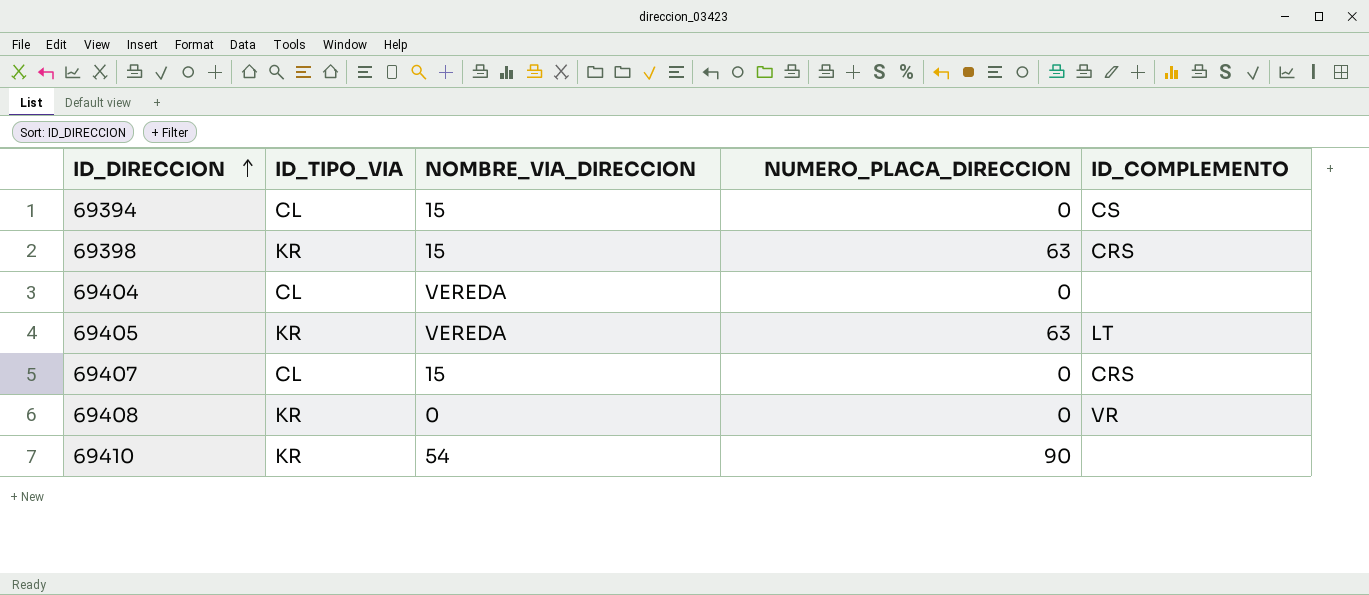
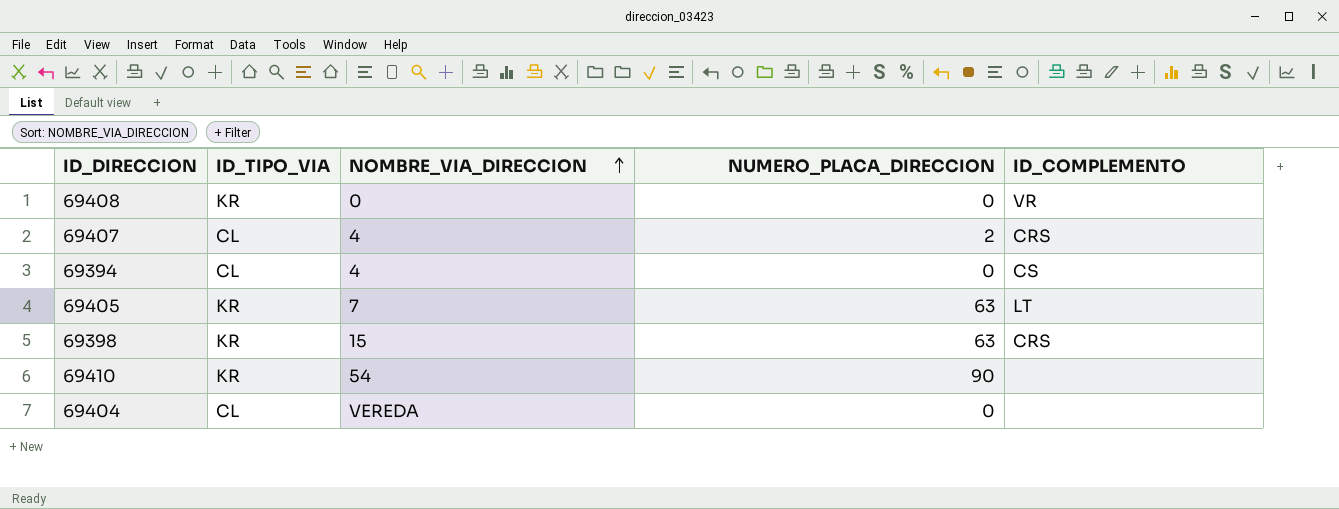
row order: ID_DIRECCION ascending -> NOMBRE_VIA_DIRECCION ascending
69407 | NOMBRE_VIA_DIRECCION: 15 -> 4
69407 | NUMERO_PLACA_DIRECCION: 0 -> 2
69394 | NOMBRE_VIA_DIRECCION: 15 -> 4
69405 | NOMBRE_VIA_DIRECCION: VEREDA -> 7

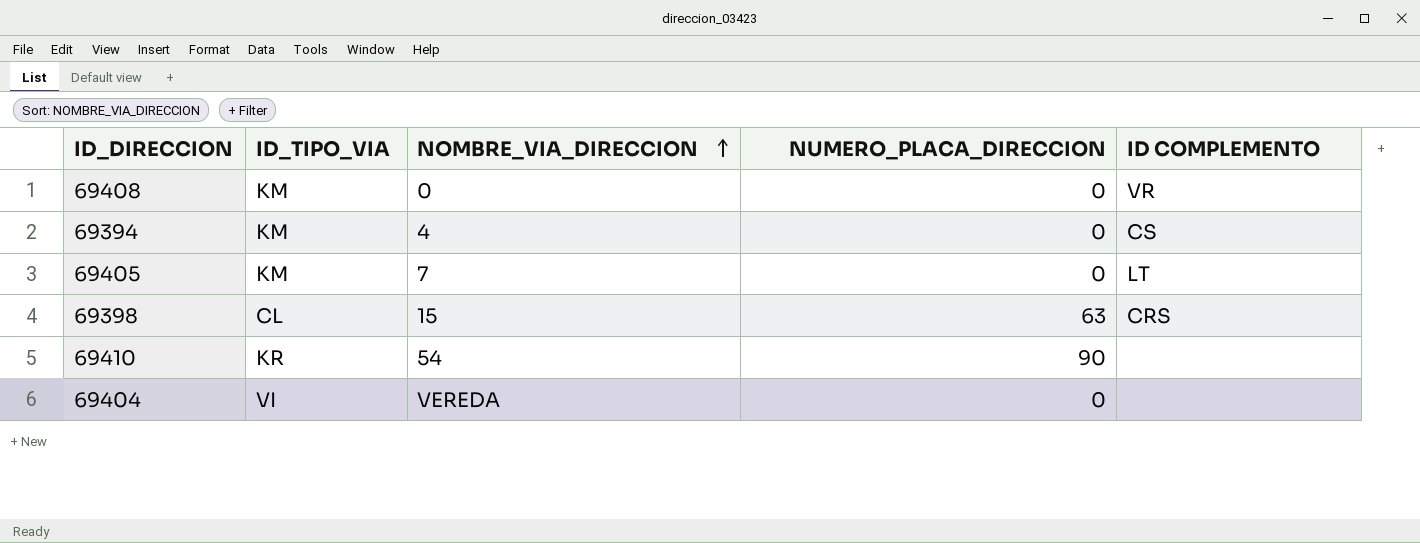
column name: ID_COMPLEMENTO -> ID COMPLEMENTO
row 69407: CL | 4 | 2 | CRS -> none
69408 | ID_TIPO_VIA: KR -> KM
69394 | ID_TIPO_VIA: CL -> KM
69405 | ID_TIPO_VIA: KR -> KM
69405 | NUMERO_PLACA_DIRECCION: 63 -> 0
69398 | ID_TIPO_VIA: KR -> CL
69404 | ID_TIPO_VIA: CL -> VI

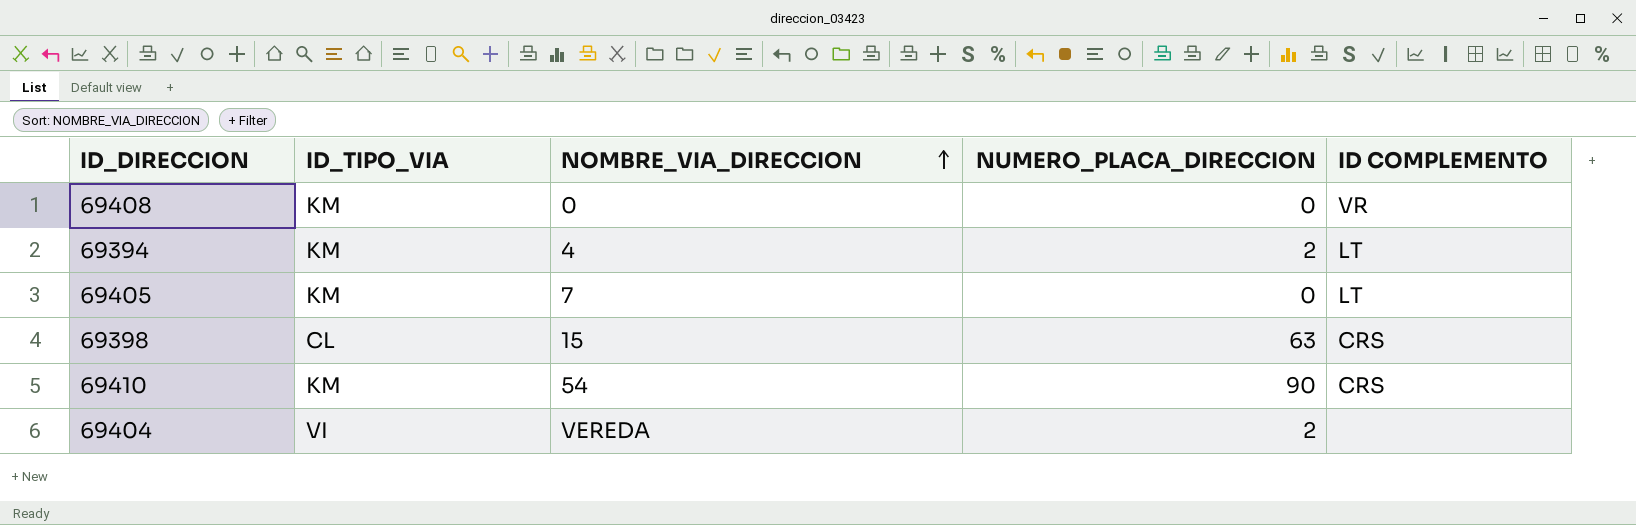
69394 | NUMERO_PLACA_DIRECCION: 0 -> 2
69394 | ID COMPLEMENTO: CS -> LT
69410 | ID_TIPO_VIA: KR -> KM
69410 | ID COMPLEMENTO: none -> CRS
69404 | NUMERO_PLACA_DIRECCION: 0 -> 2

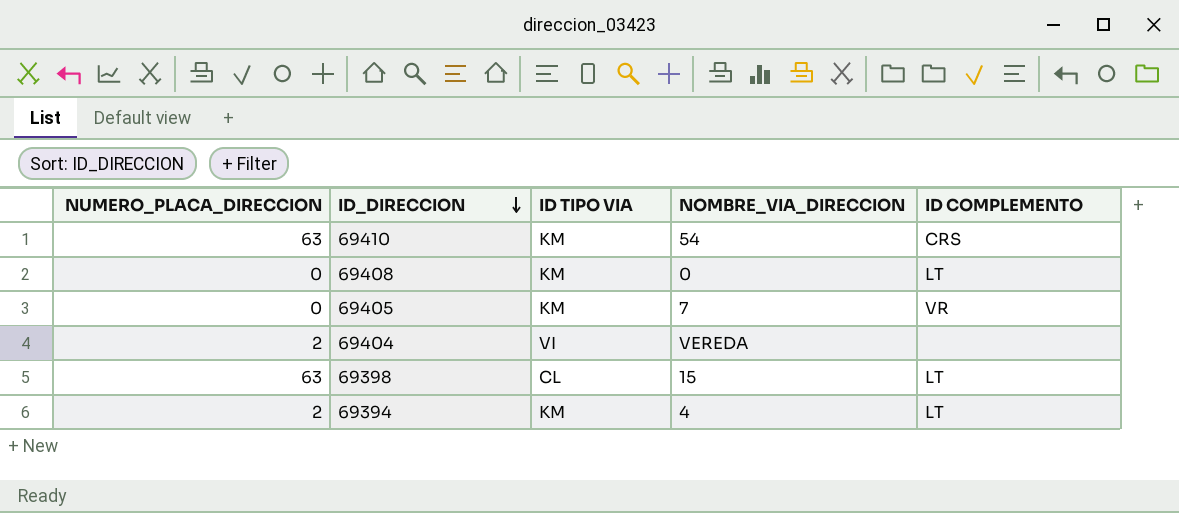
row order: NOMBRE_VIA_DIRECCION ascending -> ID_DIRECCION descending
column NUMERO_PLACA_DIRECCION | position: 4 -> 1
column name: ID_TIPO_VIA -> ID TIPO VIA
69410 | NUMERO_PLACA_DIRECCION: 90 -> 63
69408 | ID COMPLEMENTO: VR -> LT
69405 | ID COMPLEMENTO: LT -> VR
69398 | ID COMPLEMENTO: CRS -> LT

